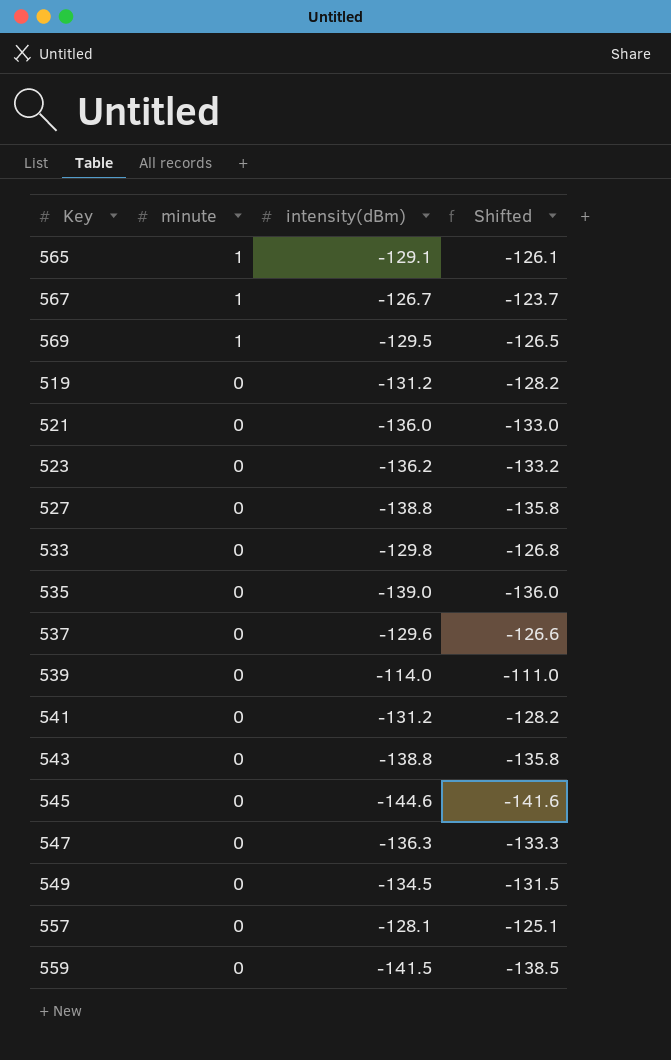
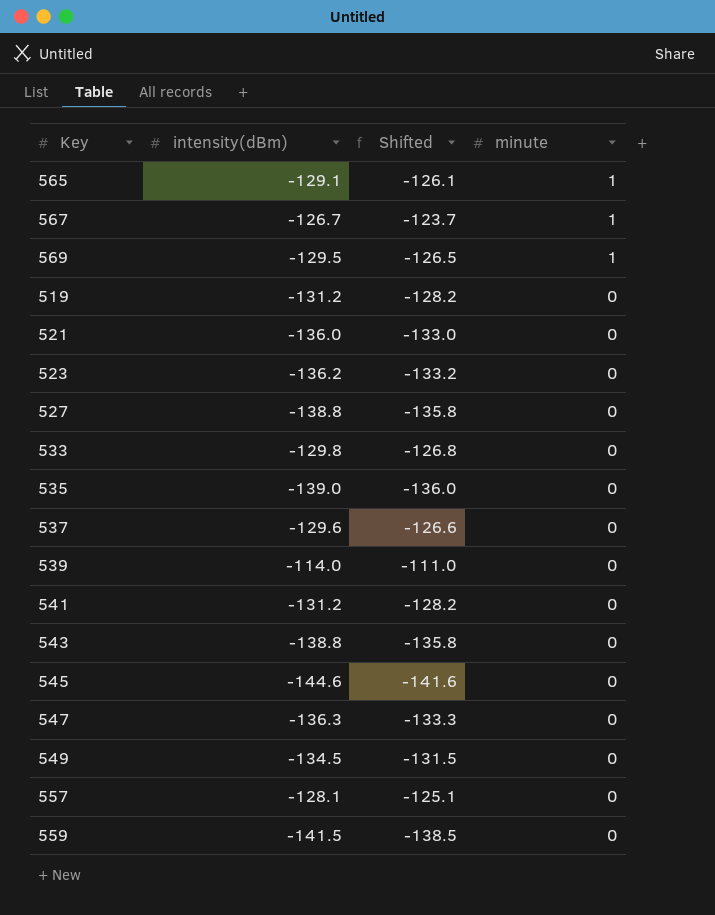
column minute | position: 2 -> 4

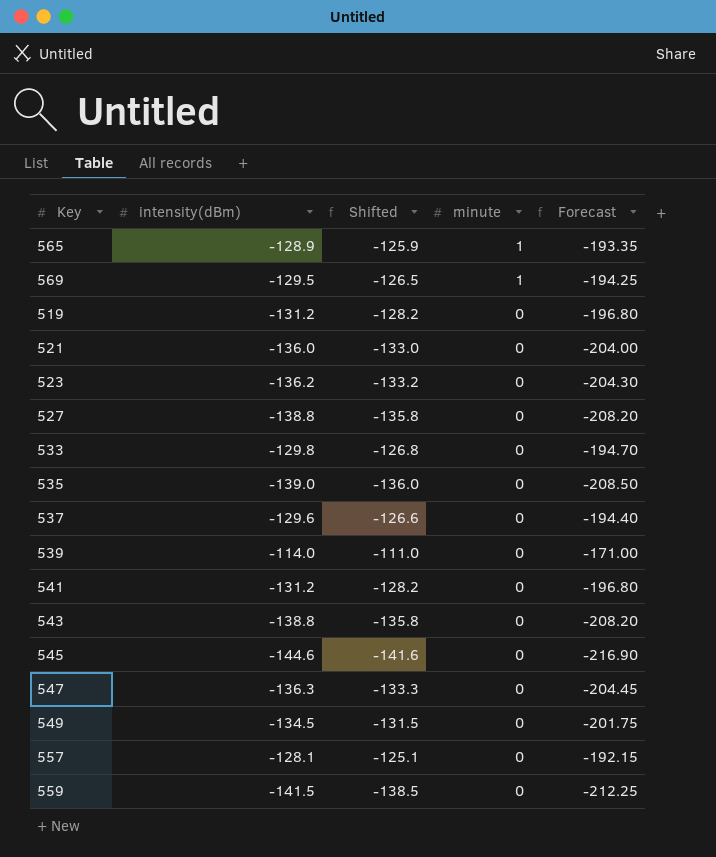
column Forecast | formula: none -> [intensity(dBm)] * 1.5
row 567: -126.7 | -123.7 | 1 -> none
565 | intensity(dBm): -129.1 -> -128.9
565 | Shifted: -126.1 -> -125.9

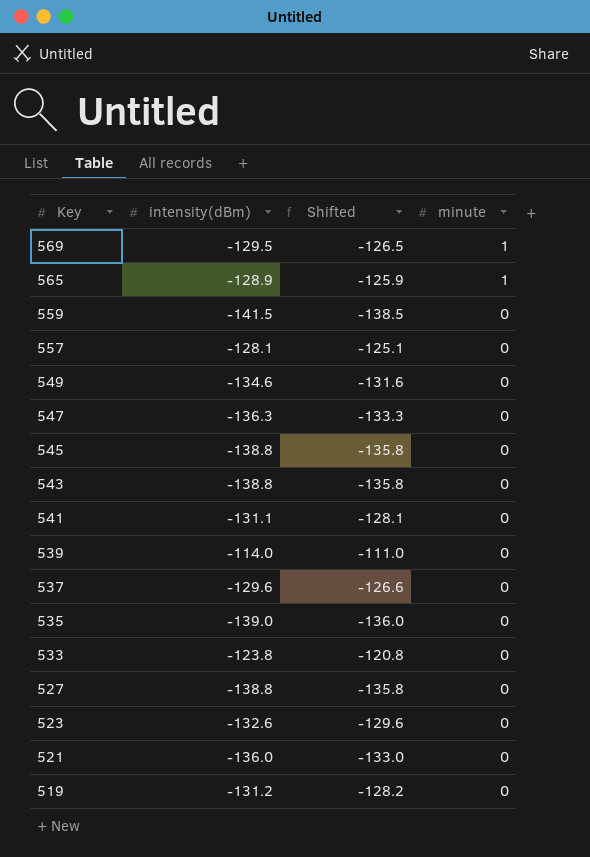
row order: minute descending -> Key descending
column Forecast | formula: [intensity(dBm)] * 1.5 -> none
549 | intensity(dBm): -134.5 -> -134.6
549 | Shifted: -131.5 -> -131.6
545 | intensity(dBm): -144.6 -> -138.8
545 | Shifted: -141.6 -> -135.8
541 | intensity(dBm): -131.2 -> -131.1
541 | Shifted: -128.2 -> -128.1
533 | intensity(dBm): -129.8 -> -123.8
533 | Shifted: -126.8 -> -120.8
523 | intensity(dBm): -136.2 -> -132.6
523 | Shifted: -133.2 -> -129.6

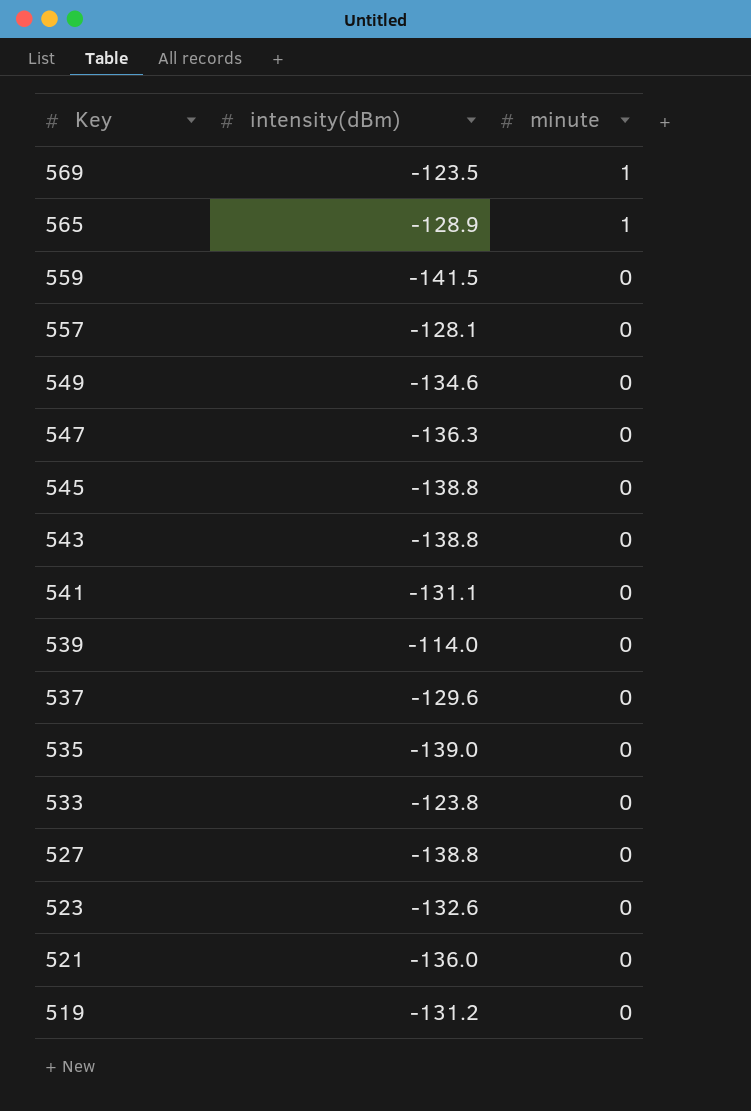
column Shifted | formula: [intensity(dBm)] + 3 -> none
569 | intensity(dBm): -129.5 -> -123.5

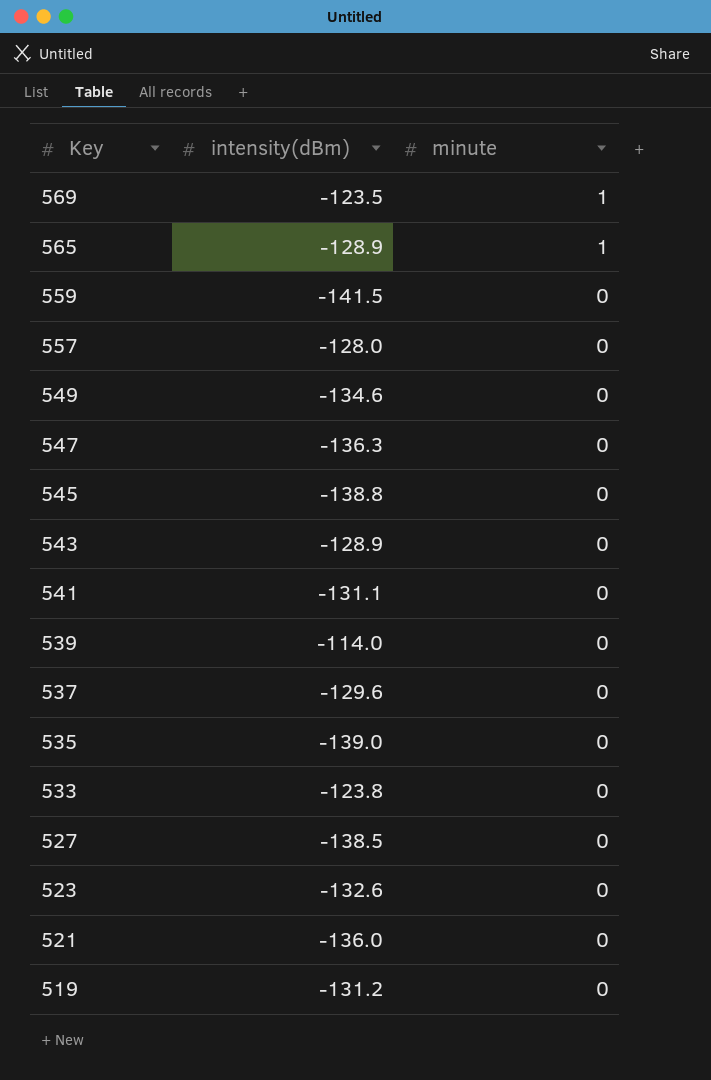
557 | intensity(dBm): -128.1 -> -128.0
543 | intensity(dBm): -138.8 -> -128.9
527 | intensity(dBm): -138.8 -> -138.5

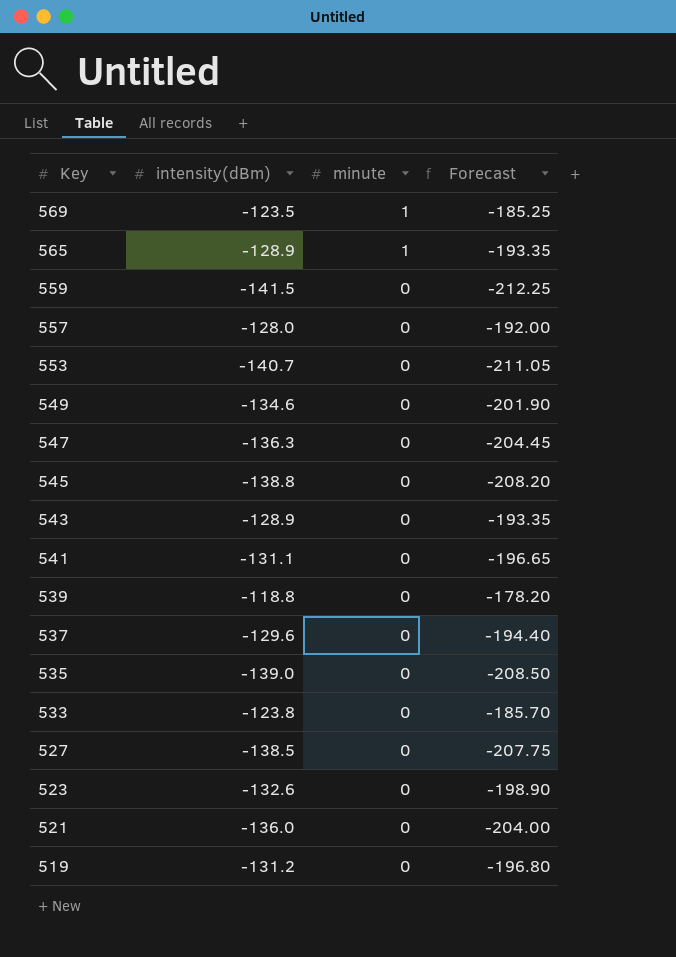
column Forecast | formula: none -> [intensity(dBm)] * 1.5
row 553: none -> -140.7 | 0 | -211.05
539 | intensity(dBm): -114.0 -> -118.8

